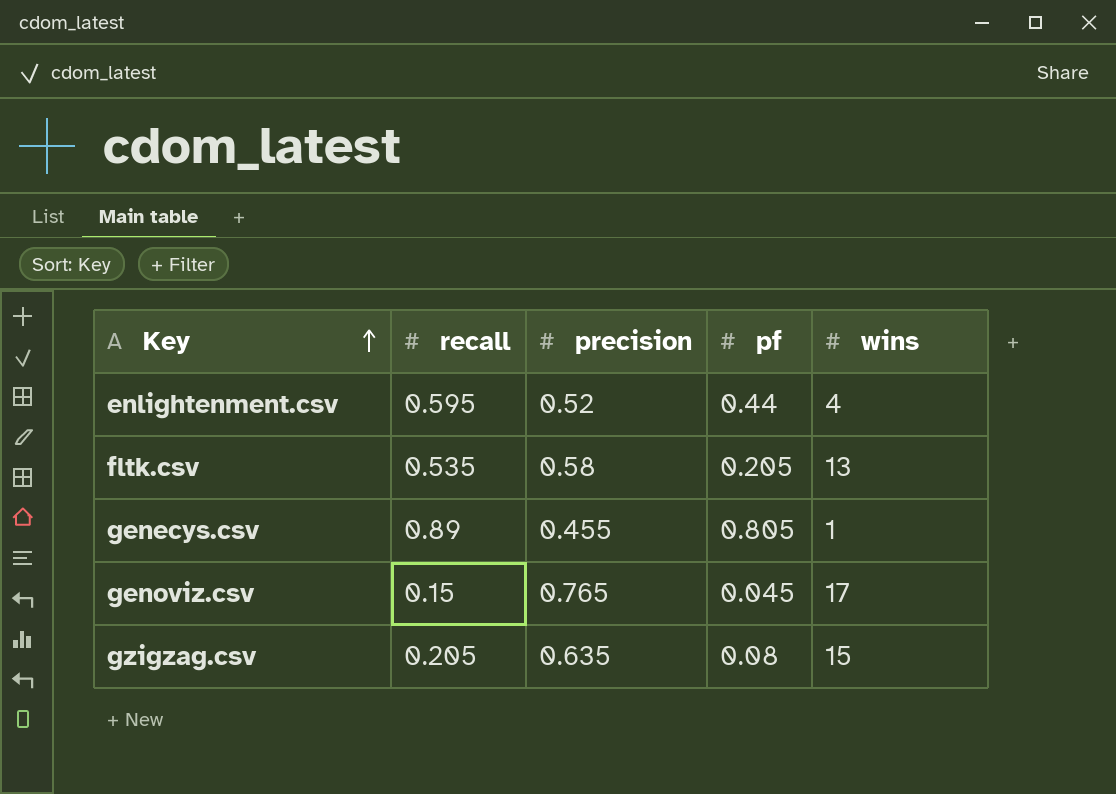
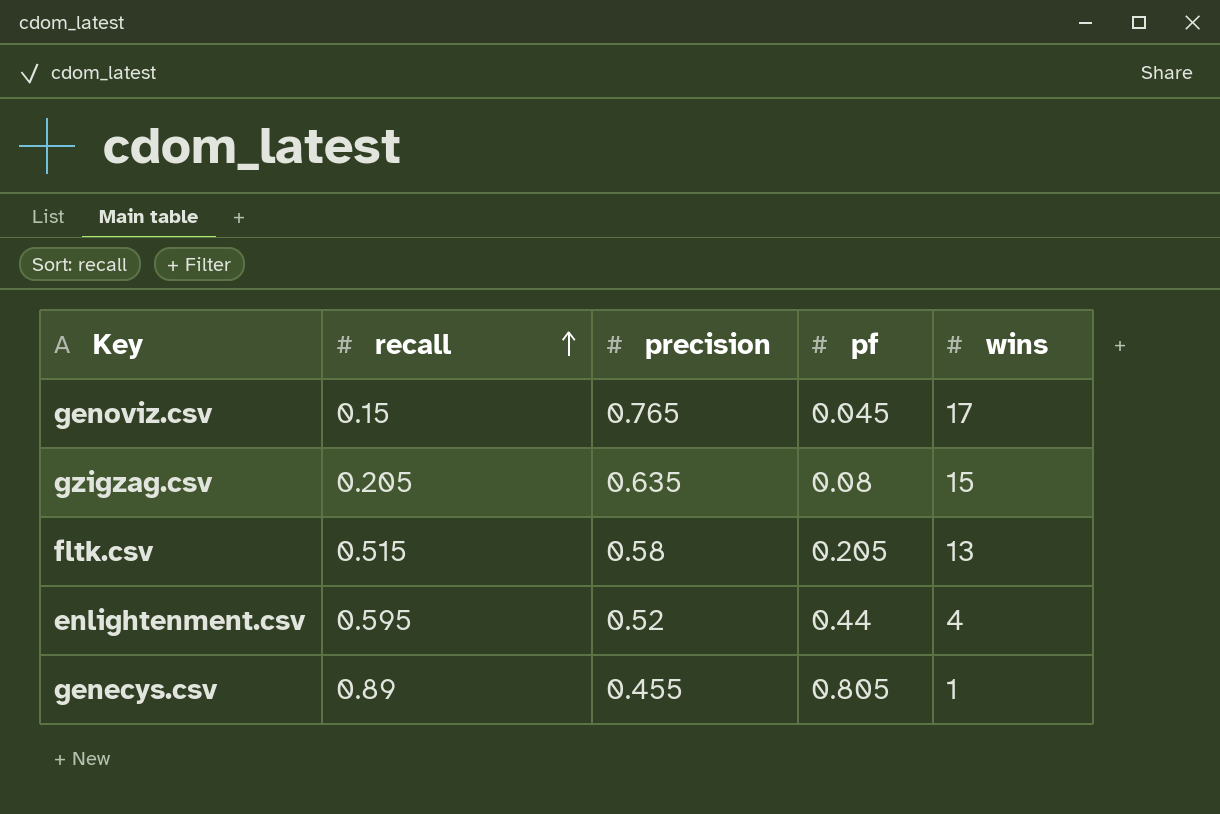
row order: Key ascending -> recall ascending
fltk.csv | recall: 0.535 -> 0.515

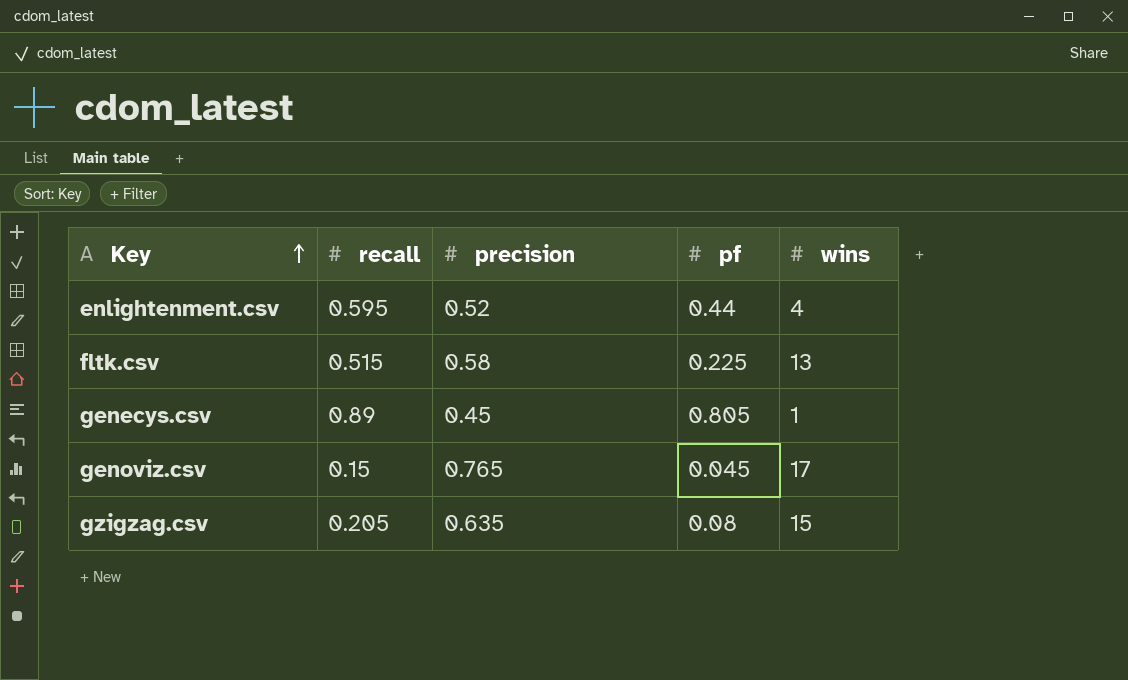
row order: recall ascending -> Key ascending
fltk.csv | pf: 0.205 -> 0.225
genecys.csv | precision: 0.455 -> 0.45

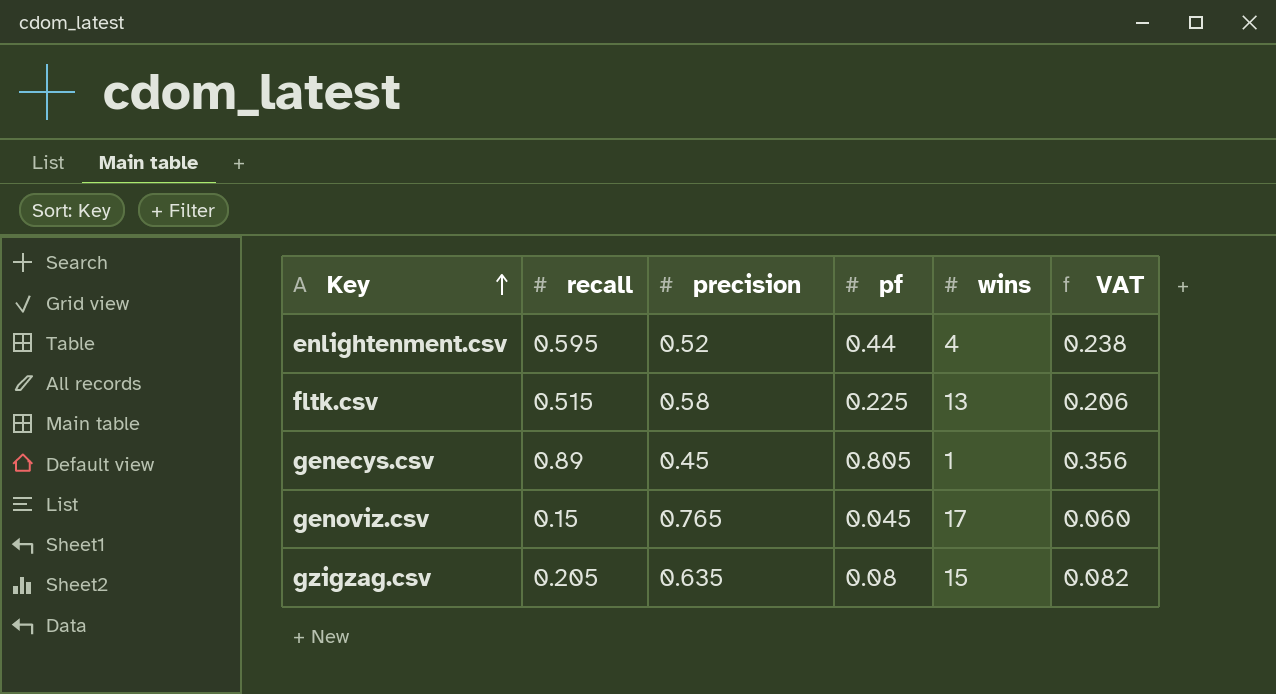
column VAT | formula: none -> [recall] * 0.4

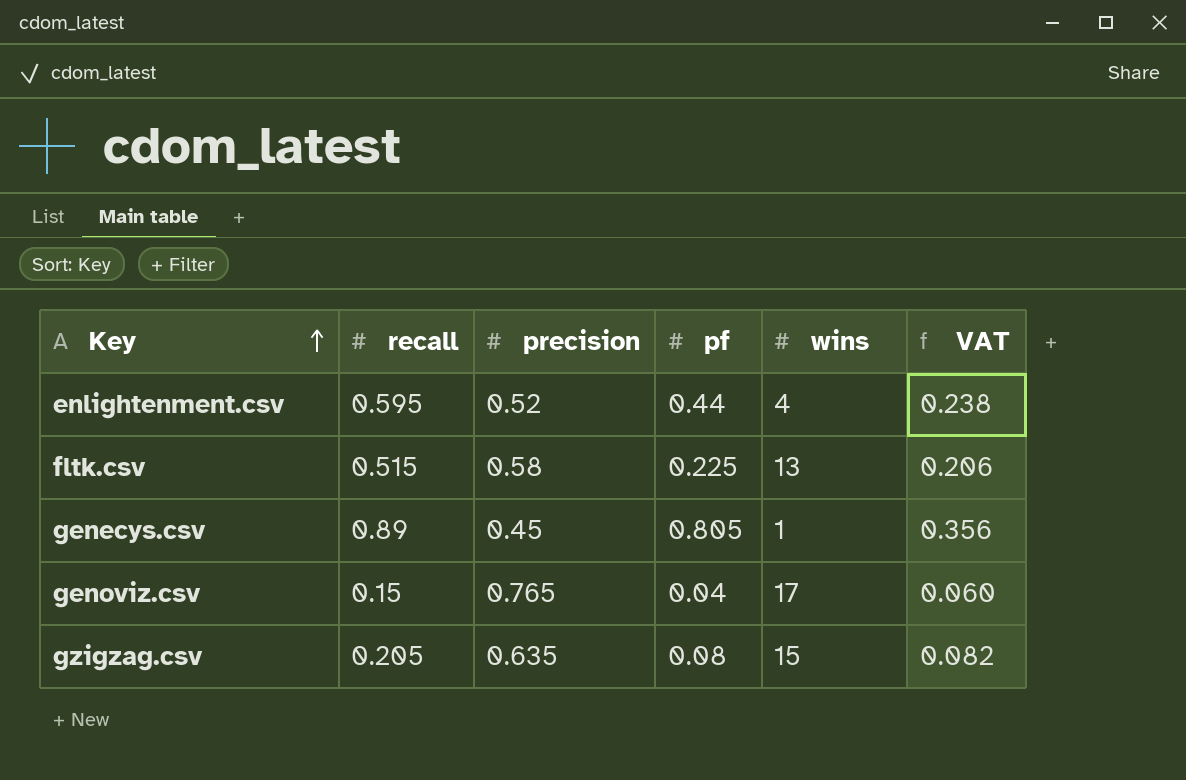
genoviz.csv | pf: 0.045 -> 0.04

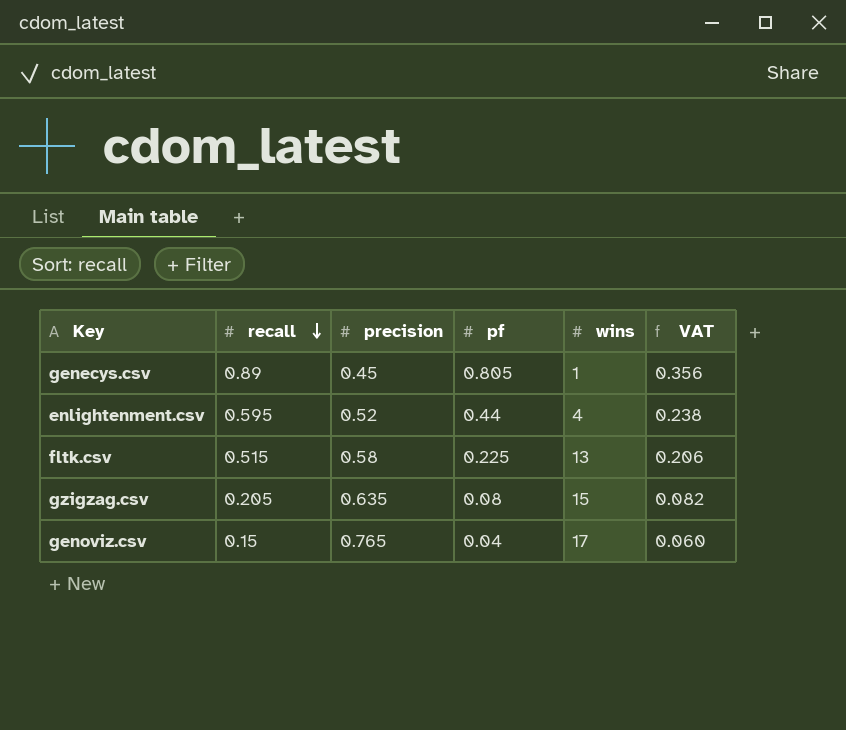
row order: Key ascending -> recall descending

